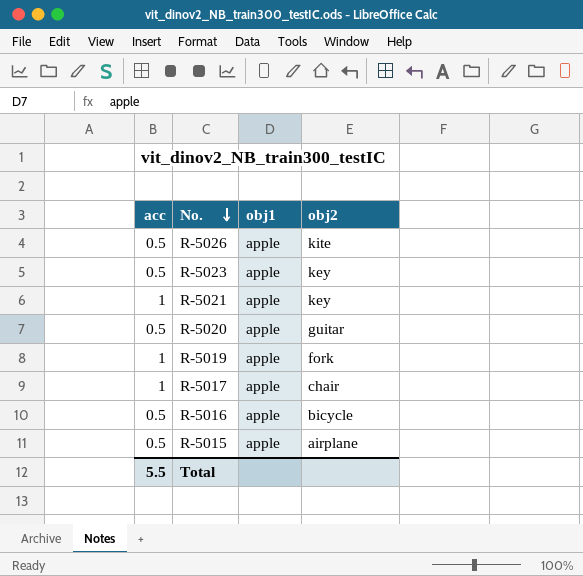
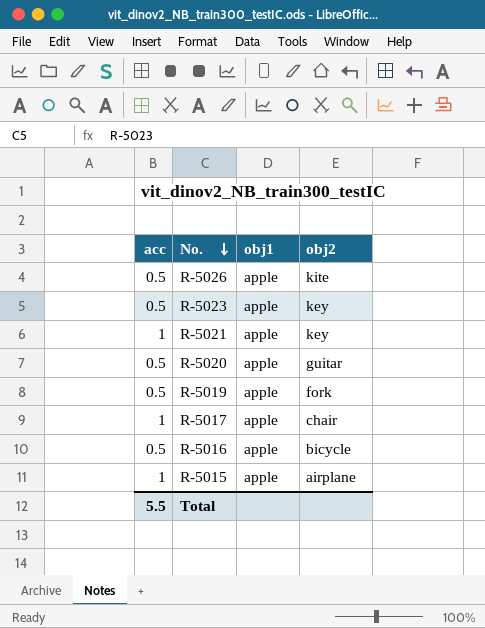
R-5019 | acc: 1 -> 0.5
R-5015 | acc: 0.5 -> 1

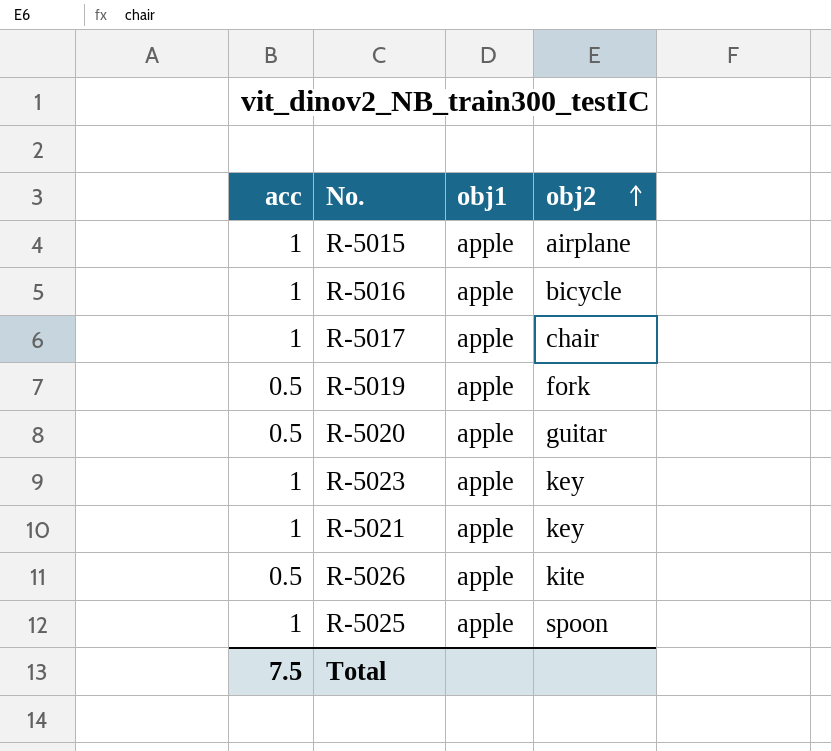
row order: No. descending -> obj2 ascending
R-5016 | acc: 0.5 -> 1
R-5023 | acc: 0.5 -> 1
row R-5025: none -> 1 | apple | spoon
Total | acc: 5.5 -> 7.5

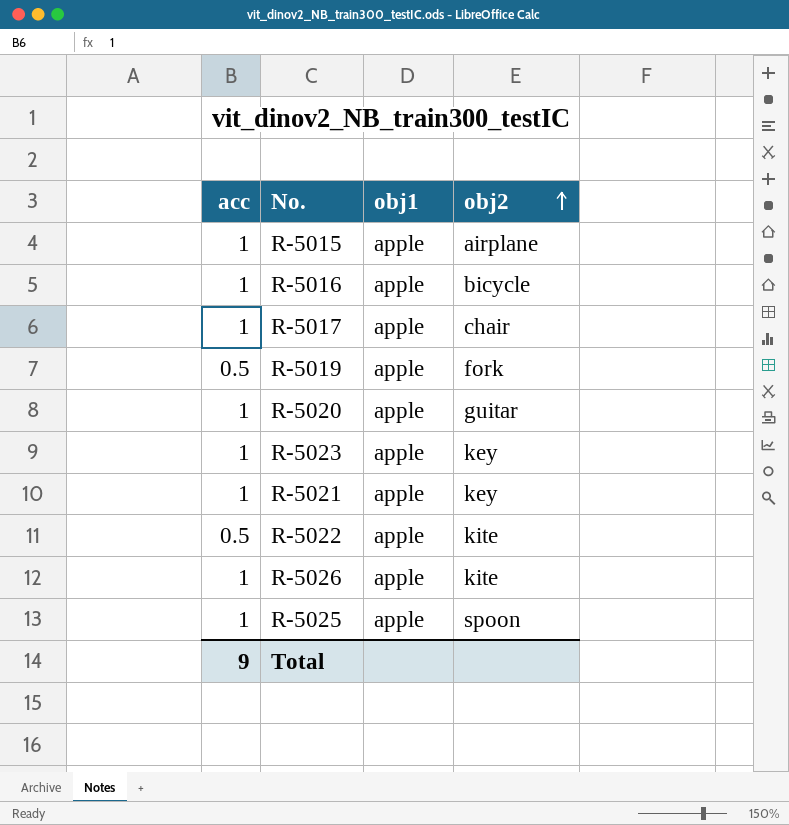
R-5020 | acc: 0.5 -> 1
row R-5022: none -> 0.5 | apple | kite
R-5026 | acc: 0.5 -> 1
Total | acc: 7.5 -> 9

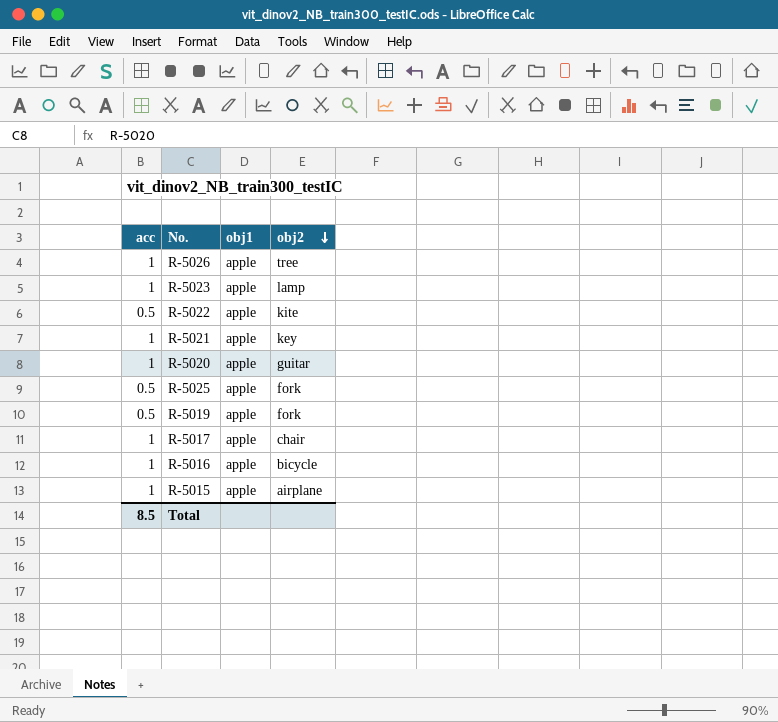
row order: obj2 ascending -> obj2 descending
R-5026 | obj2: kite -> tree
R-5023 | obj2: key -> lamp
R-5025 | acc: 1 -> 0.5
R-5025 | obj2: spoon -> fork
Total | acc: 9 -> 8.5

